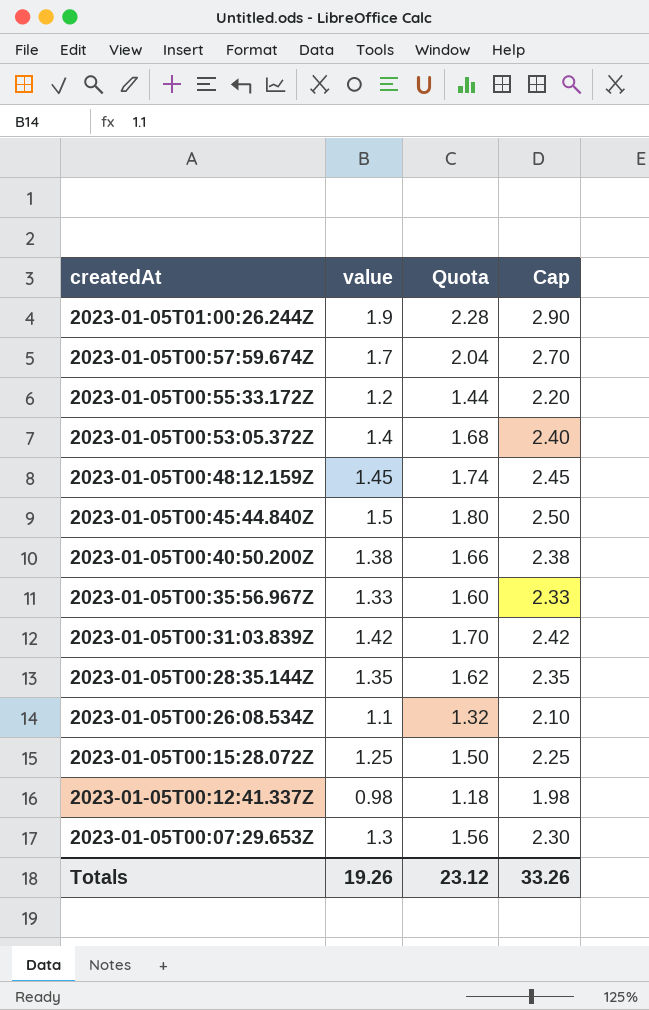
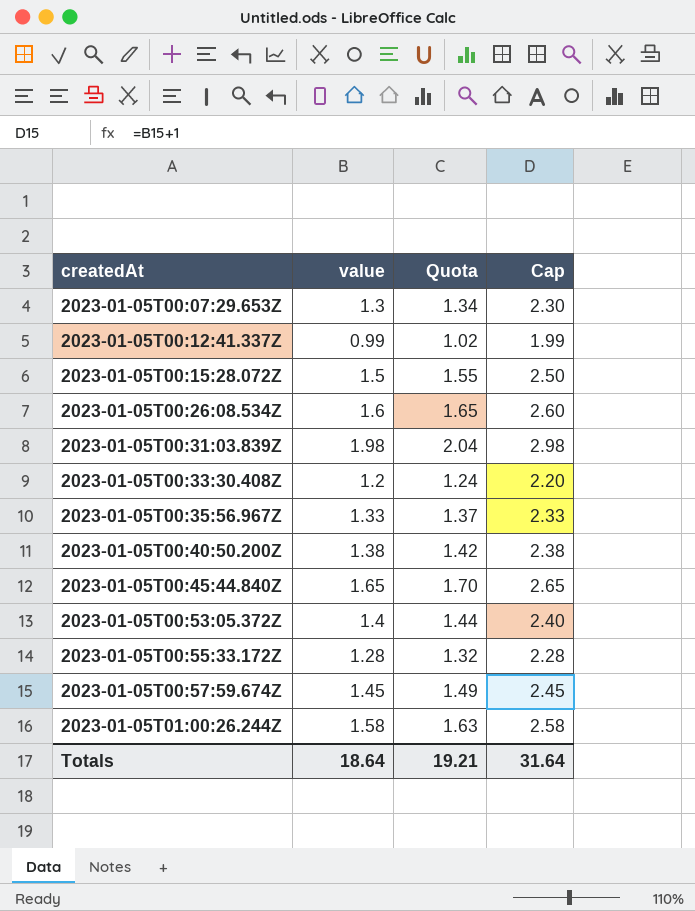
row order: createdAt descending -> createdAt ascending
column Quota | formula: [value] * 1.2 -> [value] * 1.03
row 2023-01-05T00:48:12.159Z: 1.45 | 1.74 | 2.45 -> none
row 2023-01-05T00:28:35.144Z: 1.35 | 1.62 | 2.35 -> none
2023-01-05T00:12:41.337Z | value: 0.98 -> 0.99
2023-01-05T00:12:41.337Z | Cap: 1.98 -> 1.99
2023-01-05T00:15:28.072Z | value: 1.25 -> 1.5
2023-01-05T00:15:28.072Z | Cap: 2.25 -> 2.50
2023-01-05T00:26:08.534Z | value: 1.1 -> 1.6
2023-01-05T00:26:08.534Z | Cap: 2.10 -> 2.60
2023-01-05T00:31:03.839Z | value: 1.42 -> 1.98
2023-01-05T00:31:03.839Z | Cap: 2.42 -> 2.98
row 2023-01-05T00:33:30.408Z: none -> 1.2 | 1.24 | 2.20
2023-01-05T00:45:44.840Z | value: 1.5 -> 1.65
2023-01-05T00:45:44.840Z | Cap: 2.50 -> 2.65
2023-01-05T00:55:33.172Z | value: 1.2 -> 1.28
2023-01-05T00:55:33.172Z | Cap: 2.20 -> 2.28
2023-01-05T00:57:59.674Z | value: 1.7 -> 1.45
2023-01-05T00:57:59.674Z | Cap: 2.70 -> 2.45
2023-01-05T01:00:26.244Z | value: 1.9 -> 1.58
2023-01-05T01:00:26.244Z | Cap: 2.90 -> 2.58
Totals | value: 19.26 -> 18.64
Totals | Quota: 23.12 -> 19.21
Totals | Cap: 33.26 -> 31.64

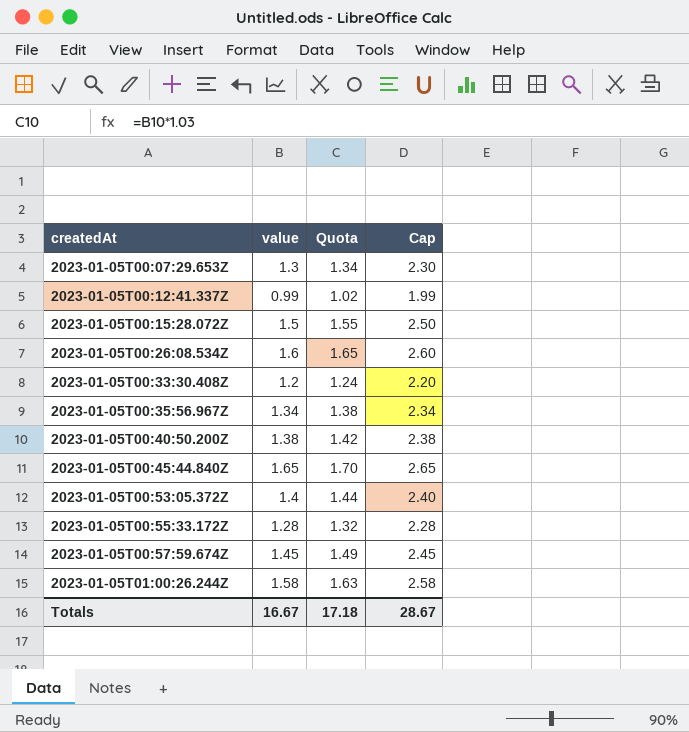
row 2023-01-05T00:31:03.839Z: 1.98 | 2.04 | 2.98 -> none
2023-01-05T00:35:56.967Z | value: 1.33 -> 1.34
2023-01-05T00:35:56.967Z | Quota: 1.37 -> 1.38
2023-01-05T00:35:56.967Z | Cap: 2.33 -> 2.34
Totals | value: 18.64 -> 16.67
Totals | Quota: 19.21 -> 17.18
Totals | Cap: 31.64 -> 28.67

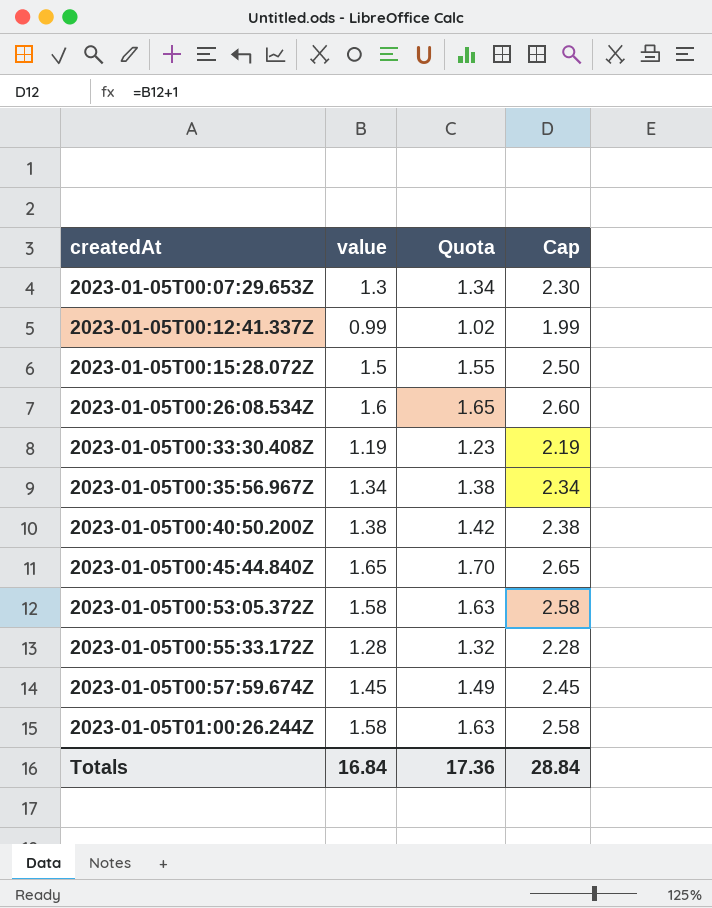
2023-01-05T00:33:30.408Z | value: 1.2 -> 1.19
2023-01-05T00:33:30.408Z | Quota: 1.24 -> 1.23
2023-01-05T00:33:30.408Z | Cap: 2.20 -> 2.19
2023-01-05T00:53:05.372Z | value: 1.4 -> 1.58
2023-01-05T00:53:05.372Z | Quota: 1.44 -> 1.63
2023-01-05T00:53:05.372Z | Cap: 2.40 -> 2.58
Totals | value: 16.67 -> 16.84
Totals | Quota: 17.18 -> 17.36
Totals | Cap: 28.67 -> 28.84

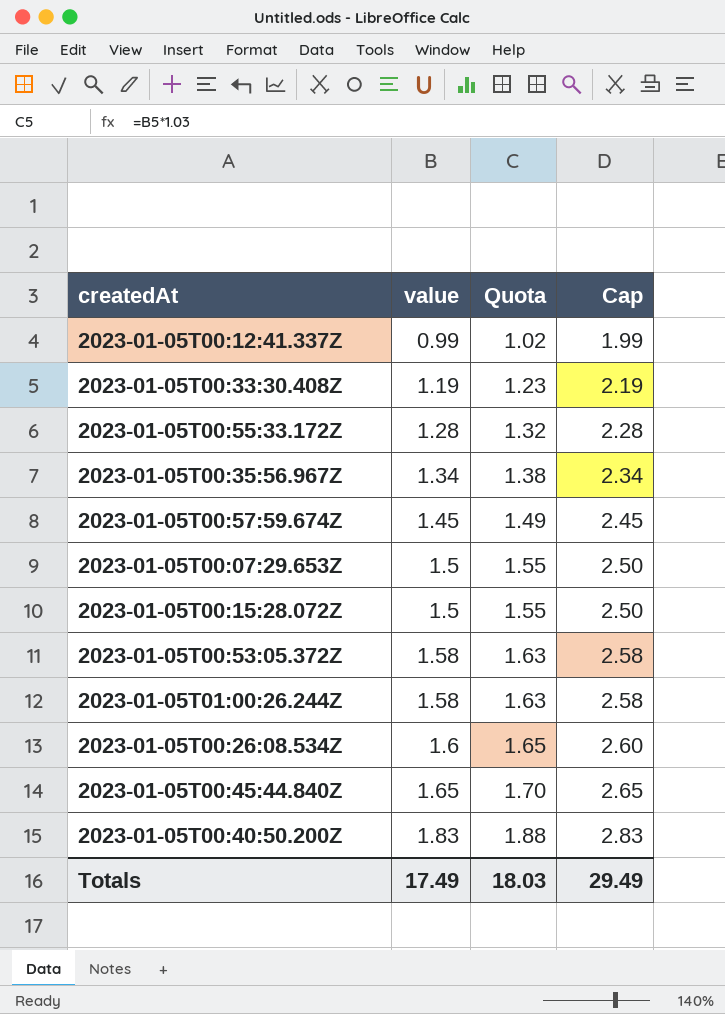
row order: createdAt ascending -> value ascending
2023-01-05T00:07:29.653Z | value: 1.3 -> 1.5
2023-01-05T00:07:29.653Z | Quota: 1.34 -> 1.55
2023-01-05T00:07:29.653Z | Cap: 2.30 -> 2.50
2023-01-05T00:40:50.200Z | value: 1.38 -> 1.83
2023-01-05T00:40:50.200Z | Quota: 1.42 -> 1.88
2023-01-05T00:40:50.200Z | Cap: 2.38 -> 2.83
Totals | value: 16.84 -> 17.49
Totals | Quota: 17.36 -> 18.03
Totals | Cap: 28.84 -> 29.49

